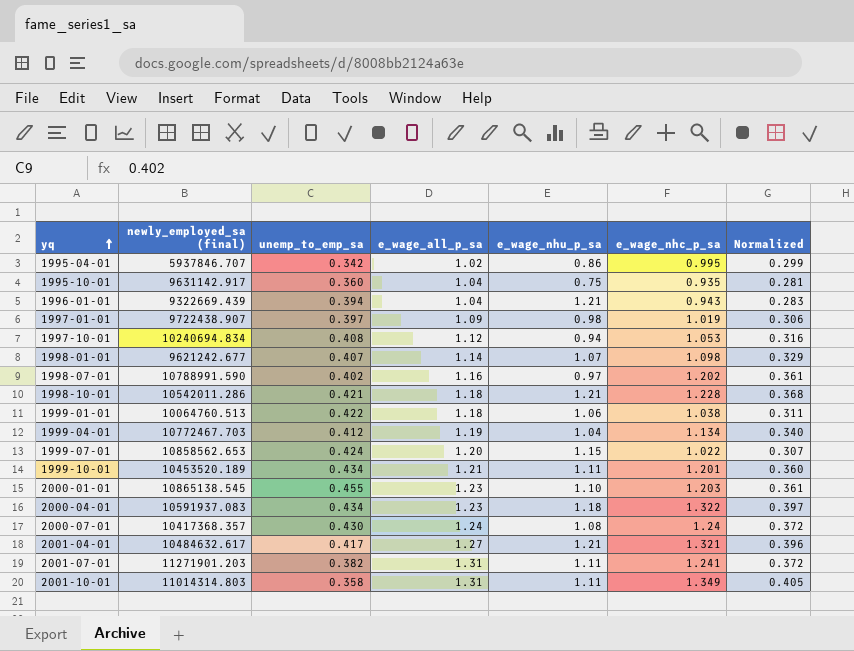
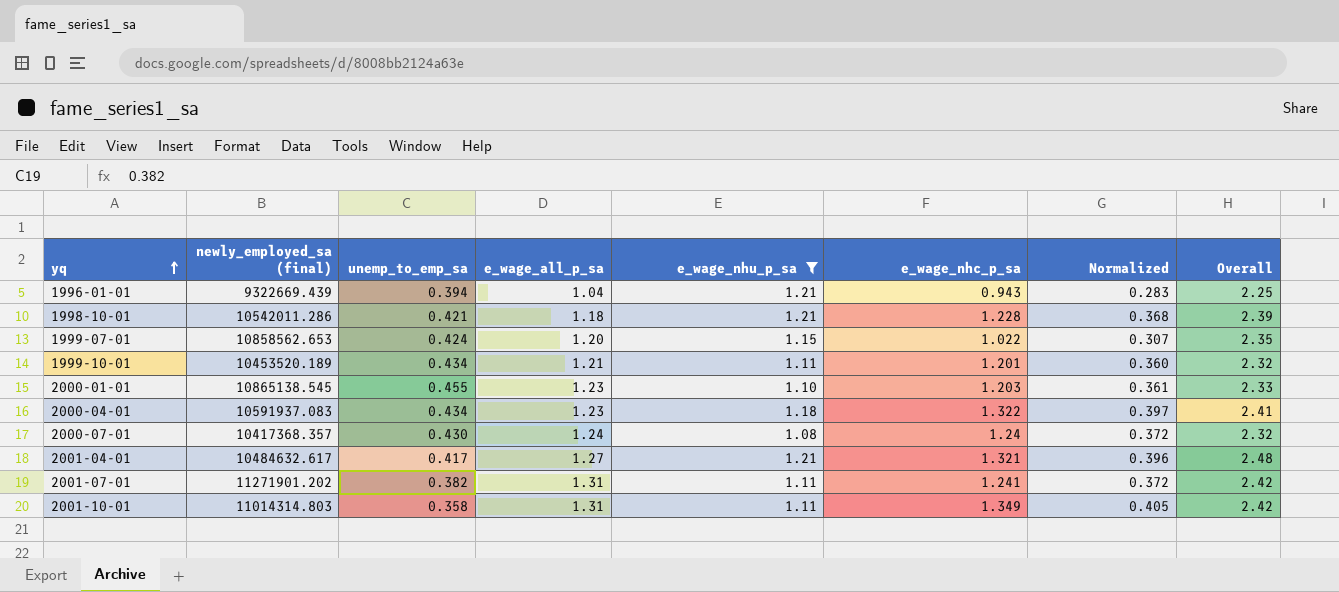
filter: none -> e_wage_nhu_p_sa >= 1.08
column Overall | formula: none -> [e_wage_all_p_sa] + [e_wage_nhu_p_sa]
2001-07-01 | newly_employed_sa (final): 11271901.203 -> 11271901.202

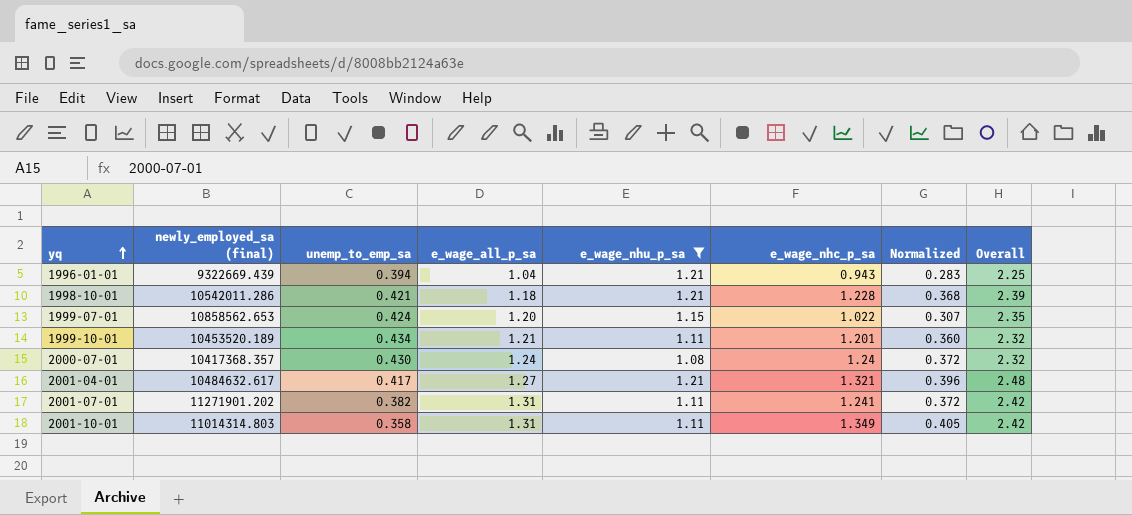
row 2000-01-01: 10865138.545 | 0.455 | 1.23 | 1.10 | 1.203 | 0.361 | 2.33 -> none
row 2000-04-01: 10591937.083 | 0.434 | 1.23 | 1.18 | 1.322 | 0.397 | 2.41 -> none

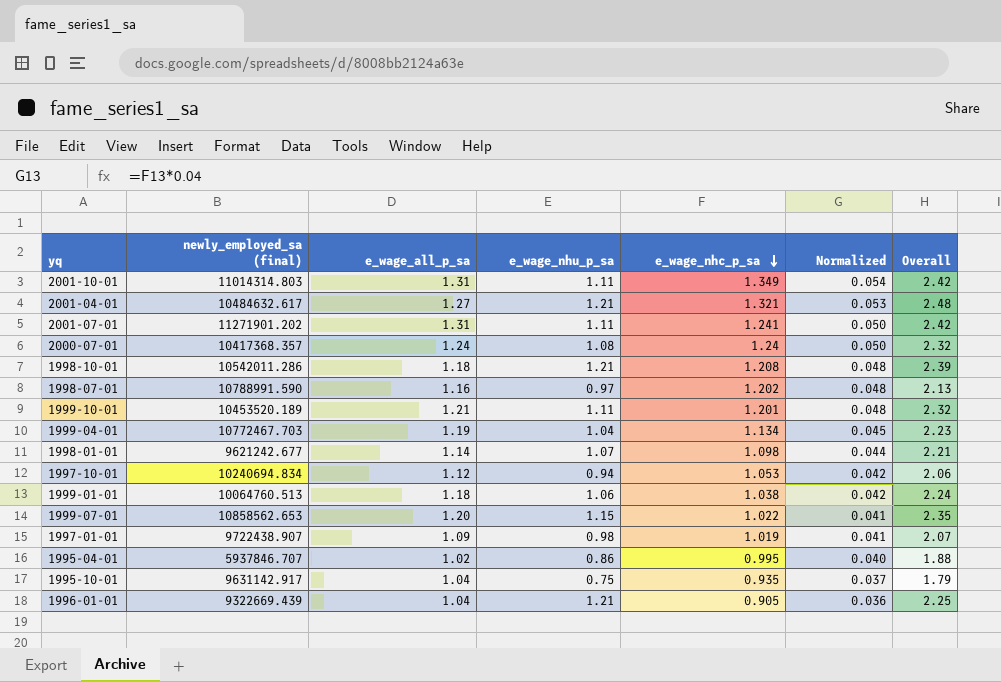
filter: e_wage_nhu_p_sa >= 1.08 -> none
row order: yq ascending -> e_wage_nhc_p_sa descending
column unemp_to_emp_sa | position: 3 -> none
column Normalized | formula: [e_wage_nhc_p_sa] * 0.3 -> [e_wage_nhc_p_sa] * 0.04
1998-10-01 | e_wage_nhc_p_sa: 1.228 -> 1.208
1996-01-01 | e_wage_nhc_p_sa: 0.943 -> 0.905

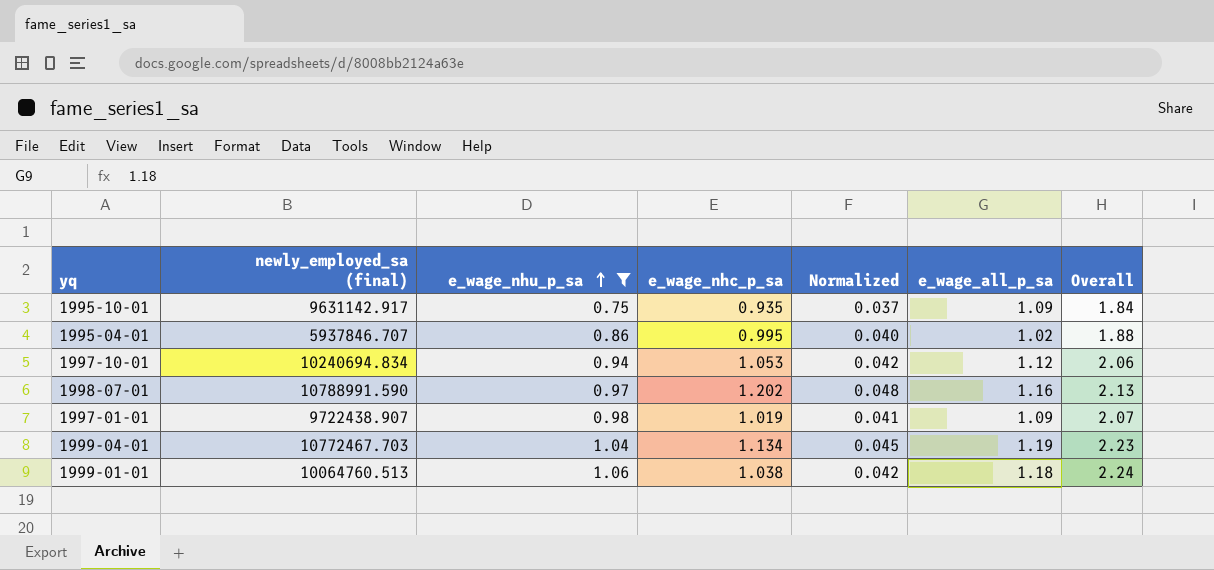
filter: none -> e_wage_nhu_p_sa <= 1.06
row order: e_wage_nhc_p_sa descending -> e_wage_nhu_p_sa ascending
column e_wage_all_p_sa | position: 3 -> 6
1995-10-01 | e_wage_all_p_sa: 1.04 -> 1.09
1995-10-01 | Overall: 1.79 -> 1.84

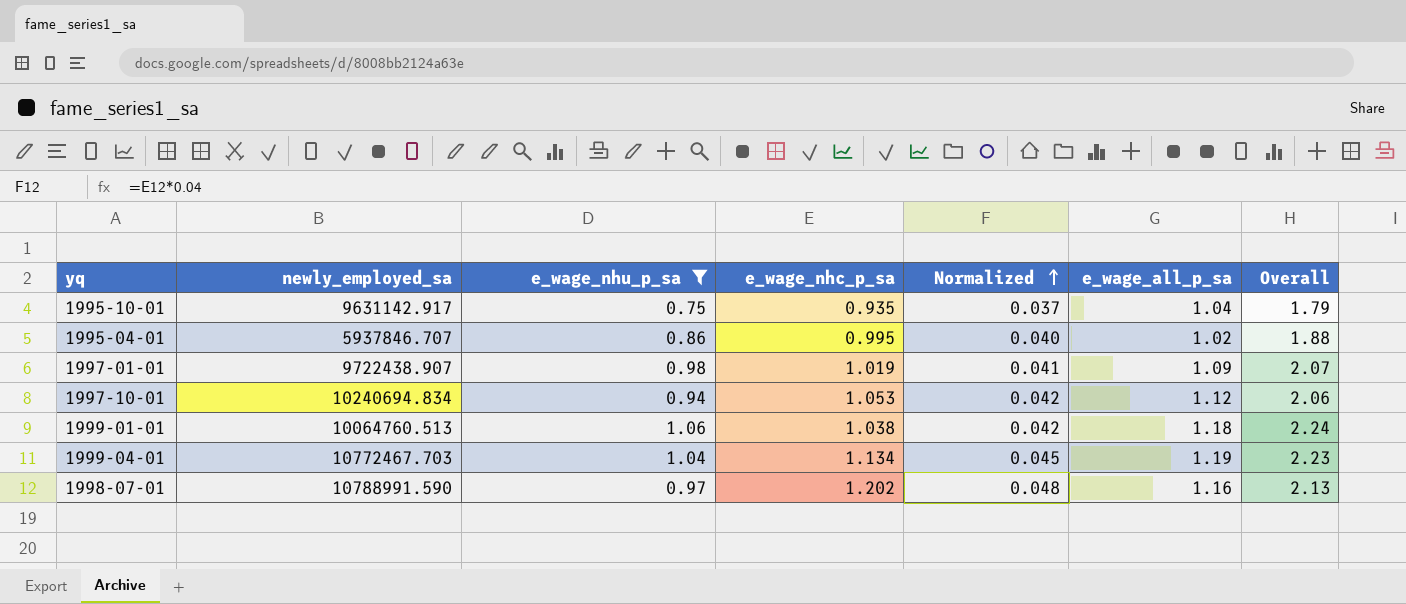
row order: e_wage_nhu_p_sa ascending -> Normalized ascending
column name: newly_employed_sa (final) -> newly_employed_sa
1995-10-01 | e_wage_all_p_sa: 1.09 -> 1.04
1995-10-01 | Overall: 1.84 -> 1.79

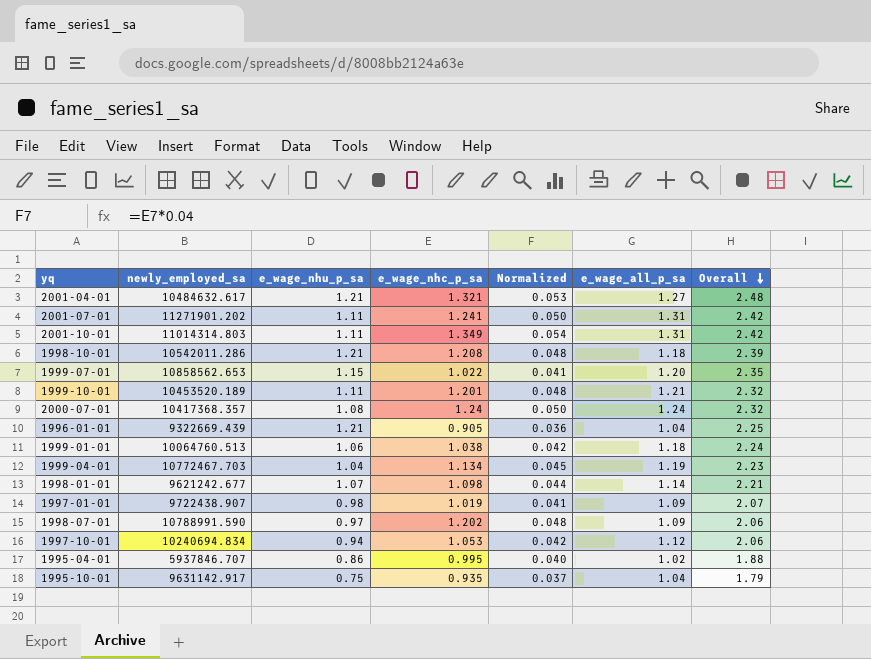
filter: e_wage_nhu_p_sa <= 1.06 -> none
row order: Normalized ascending -> Overall descending
1998-07-01 | e_wage_all_p_sa: 1.16 -> 1.09
1998-07-01 | Overall: 2.13 -> 2.06

